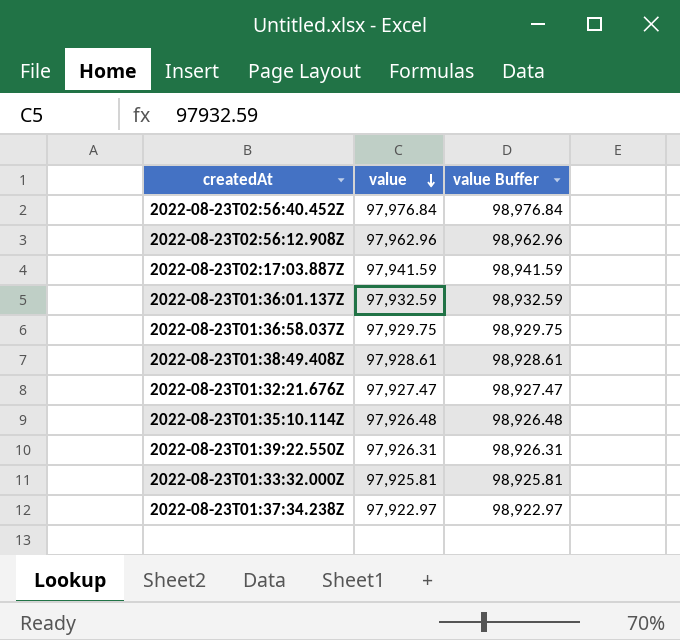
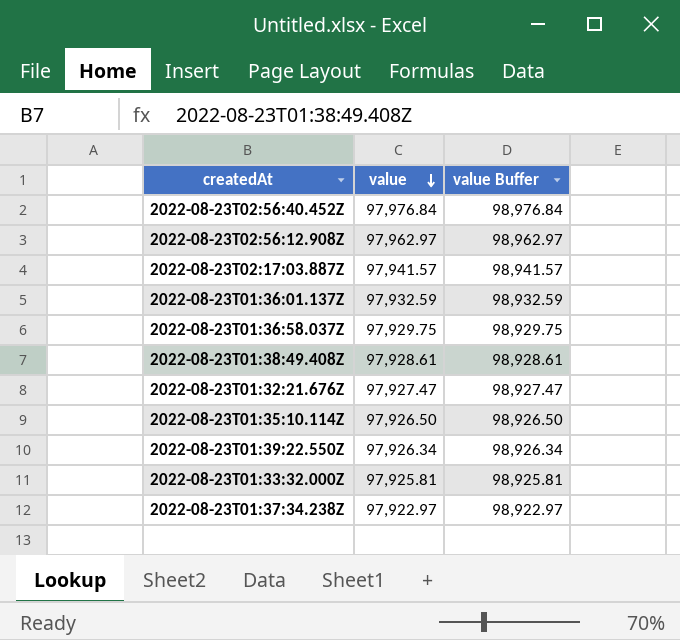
2022-08-23T02:56:12.908Z | value: 97,962.96 -> 97,962.97
2022-08-23T02:56:12.908Z | value Buffer: 98,962.96 -> 98,962.97
2022-08-23T02:17:03.887Z | value: 97,941.59 -> 97,941.57
2022-08-23T02:17:03.887Z | value Buffer: 98,941.59 -> 98,941.57
2022-08-23T01:35:10.114Z | value: 97,926.48 -> 97,926.50
2022-08-23T01:35:10.114Z | value Buffer: 98,926.48 -> 98,926.50
2022-08-23T01:39:22.550Z | value: 97,926.31 -> 97,926.34
2022-08-23T01:39:22.550Z | value Buffer: 98,926.31 -> 98,926.34

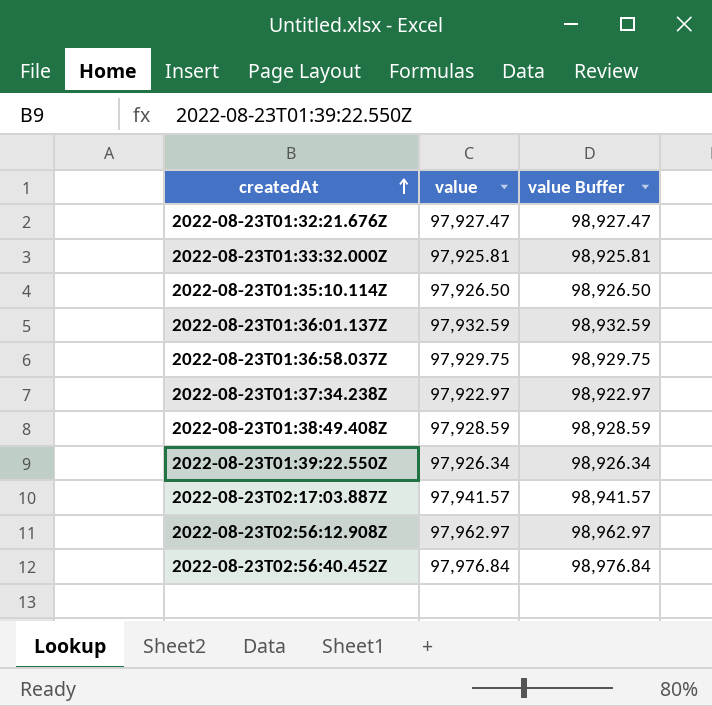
row order: value descending -> createdAt ascending
2022-08-23T01:38:49.408Z | value: 97,928.61 -> 97,928.59
2022-08-23T01:38:49.408Z | value Buffer: 98,928.61 -> 98,928.59

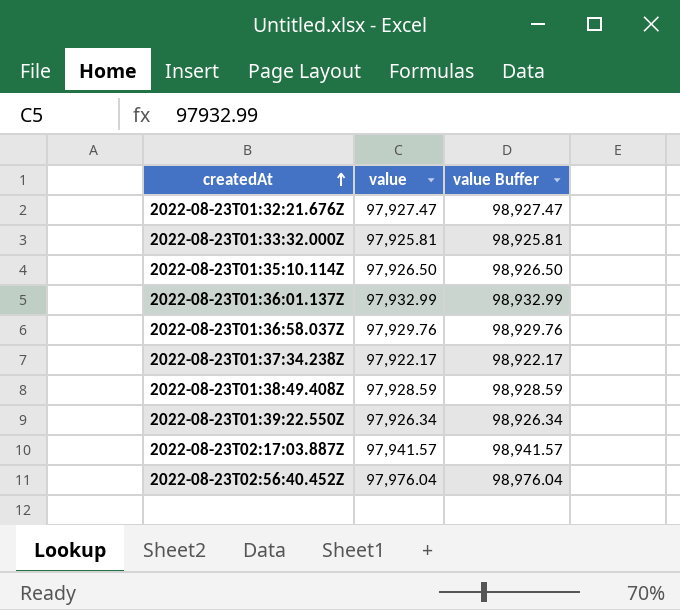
row 2022-08-23T02:56:12.908Z: 97,962.97 | 98,962.97 -> none
2022-08-23T01:36:01.137Z | value: 97,932.59 -> 97,932.99
2022-08-23T01:36:01.137Z | value Buffer: 98,932.59 -> 98,932.99
2022-08-23T01:36:58.037Z | value: 97,929.75 -> 97,929.76
2022-08-23T01:36:58.037Z | value Buffer: 98,929.75 -> 98,929.76
2022-08-23T01:37:34.238Z | value: 97,922.97 -> 97,922.17
2022-08-23T01:37:34.238Z | value Buffer: 98,922.97 -> 98,922.17
2022-08-23T02:56:40.452Z | value: 97,976.84 -> 97,976.04
2022-08-23T02:56:40.452Z | value Buffer: 98,976.84 -> 98,976.04

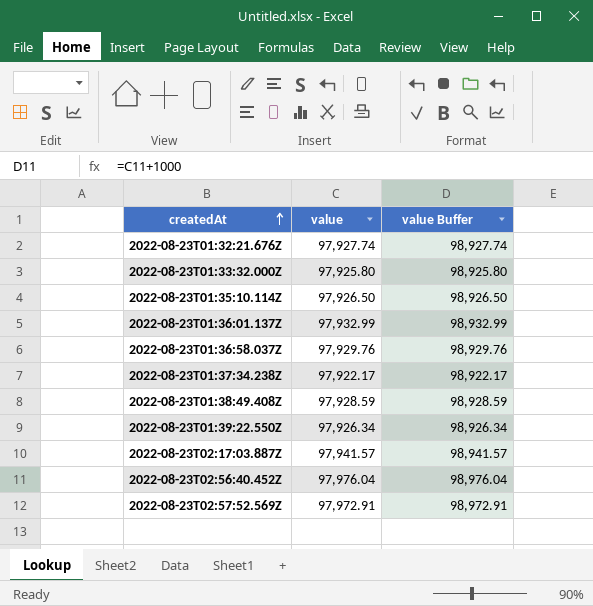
2022-08-23T01:32:21.676Z | value: 97,927.47 -> 97,927.74
2022-08-23T01:32:21.676Z | value Buffer: 98,927.47 -> 98,927.74
2022-08-23T01:33:32.000Z | value: 97,925.81 -> 97,925.80
2022-08-23T01:33:32.000Z | value Buffer: 98,925.81 -> 98,925.80
row 2022-08-23T02:57:52.569Z: none -> 97,972.91 | 98,972.91

